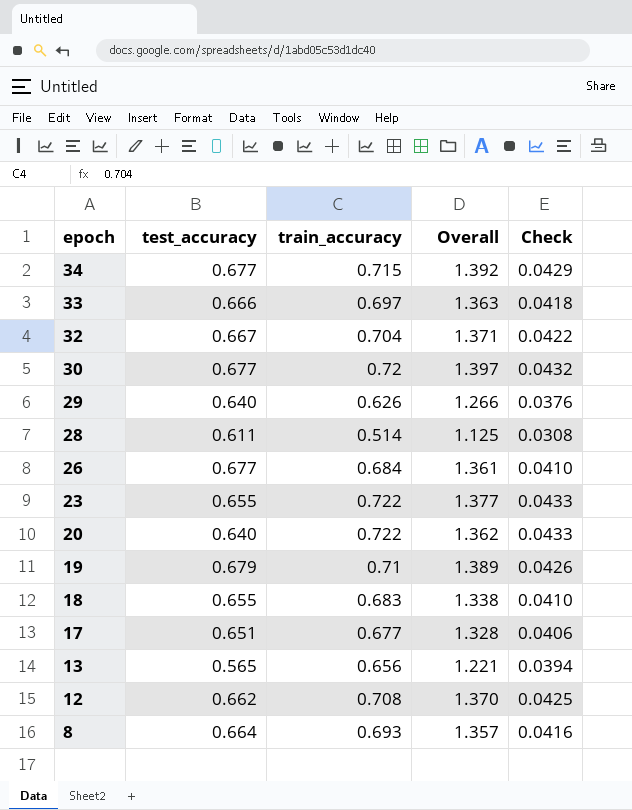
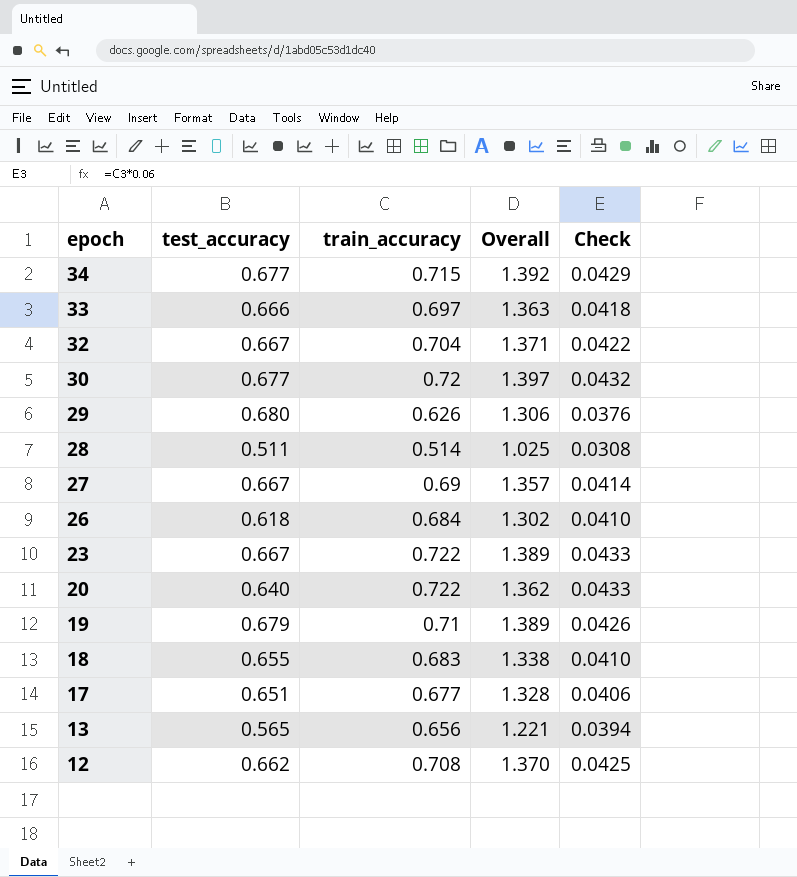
row 8: 0.664 | 0.693 | 1.357 | 0.0416 -> none
29 | test_accuracy: 0.640 -> 0.680
29 | Overall: 1.266 -> 1.306
28 | test_accuracy: 0.611 -> 0.511
28 | Overall: 1.125 -> 1.025
row 27: none -> 0.667 | 0.69 | 1.357 | 0.0414
26 | test_accuracy: 0.677 -> 0.618
26 | Overall: 1.361 -> 1.302
23 | test_accuracy: 0.655 -> 0.667
23 | Overall: 1.377 -> 1.389

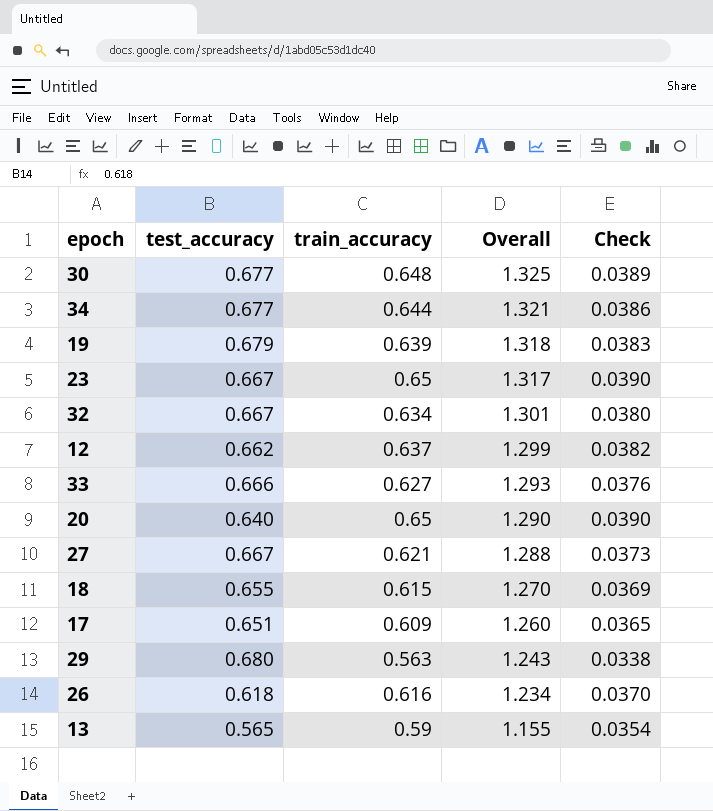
row order: epoch descending -> Overall descending
row 28: 0.511 | 0.514 | 1.025 | 0.0308 -> none
30 | train_accuracy: 0.72 -> 0.648
30 | Overall: 1.397 -> 1.325
30 | Check: 0.0432 -> 0.0389
34 | train_accuracy: 0.715 -> 0.644
34 | Overall: 1.392 -> 1.321
34 | Check: 0.0429 -> 0.0386
19 | train_accuracy: 0.71 -> 0.639
19 | Overall: 1.389 -> 1.318
19 | Check: 0.0426 -> 0.0383
23 | train_accuracy: 0.722 -> 0.65
23 | Overall: 1.389 -> 1.317
23 | Check: 0.0433 -> 0.0390
32 | train_accuracy: 0.704 -> 0.634
32 | Overall: 1.371 -> 1.301
32 | Check: 0.0422 -> 0.0380
12 | train_accuracy: 0.708 -> 0.637
12 | Overall: 1.370 -> 1.299
12 | Check: 0.0425 -> 0.0382
33 | train_accuracy: 0.697 -> 0.627
33 | Overall: 1.363 -> 1.293
33 | Check: 0.0418 -> 0.0376
20 | train_accuracy: 0.722 -> 0.65
20 | Overall: 1.362 -> 1.290
20 | Check: 0.0433 -> 0.0390
27 | train_accuracy: 0.69 -> 0.621
27 | Overall: 1.357 -> 1.288
27 | Check: 0.0414 -> 0.0373
18 | train_accuracy: 0.683 -> 0.615
18 | Overall: 1.338 -> 1.270
18 | Check: 0.0410 -> 0.0369
17 | train_accuracy: 0.677 -> 0.609
17 | Overall: 1.328 -> 1.260
17 | Check: 0.0406 -> 0.0365
29 | train_accuracy: 0.626 -> 0.563
29 | Overall: 1.306 -> 1.243
29 | Check: 0.0376 -> 0.0338
26 | train_accuracy: 0.684 -> 0.616
26 | Overall: 1.302 -> 1.234
26 | Check: 0.0410 -> 0.0370
13 | train_accuracy: 0.656 -> 0.59
13 | Overall: 1.221 -> 1.155
13 | Check: 0.0394 -> 0.0354

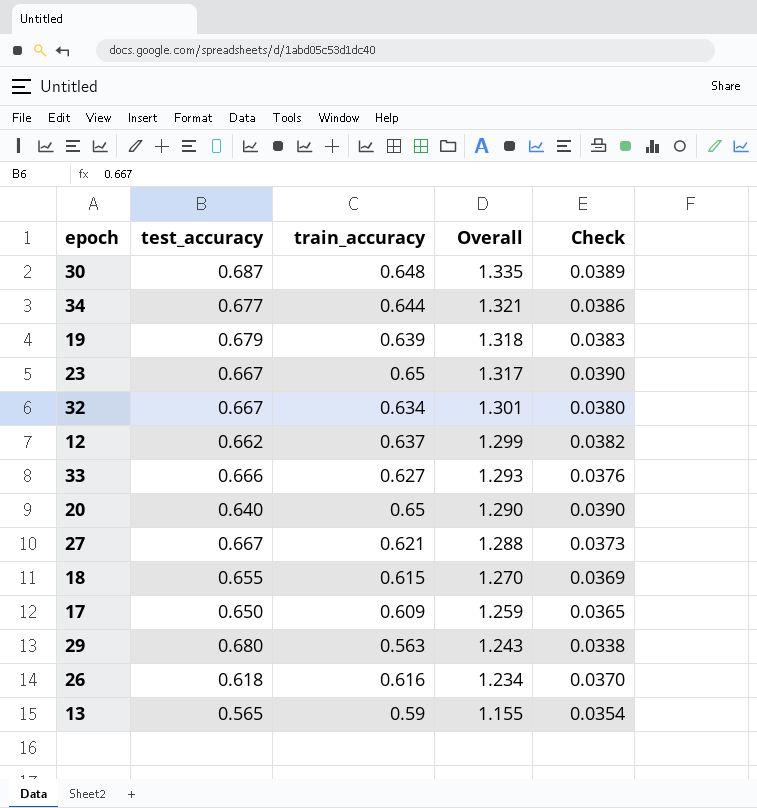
30 | test_accuracy: 0.677 -> 0.687
30 | Overall: 1.325 -> 1.335
17 | test_accuracy: 0.651 -> 0.650
17 | Overall: 1.260 -> 1.259

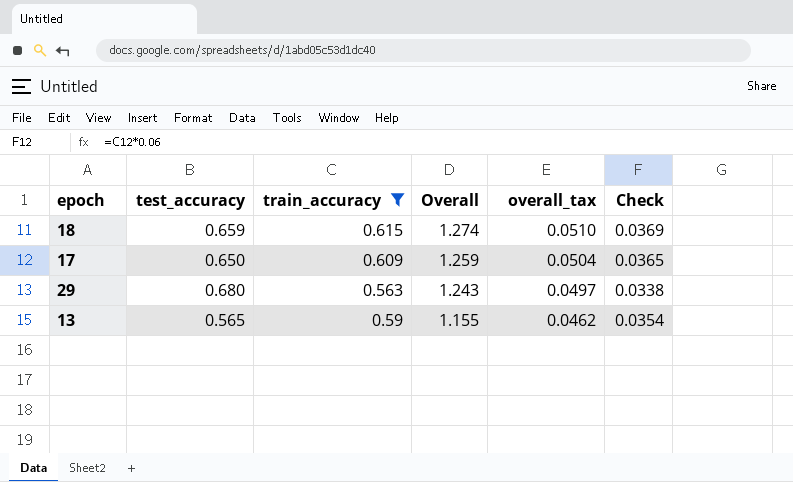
filter: none -> train_accuracy <= 0.615
column overall_tax | formula: none -> [Overall] * 0.04
18 | test_accuracy: 0.655 -> 0.659
18 | Overall: 1.270 -> 1.274

